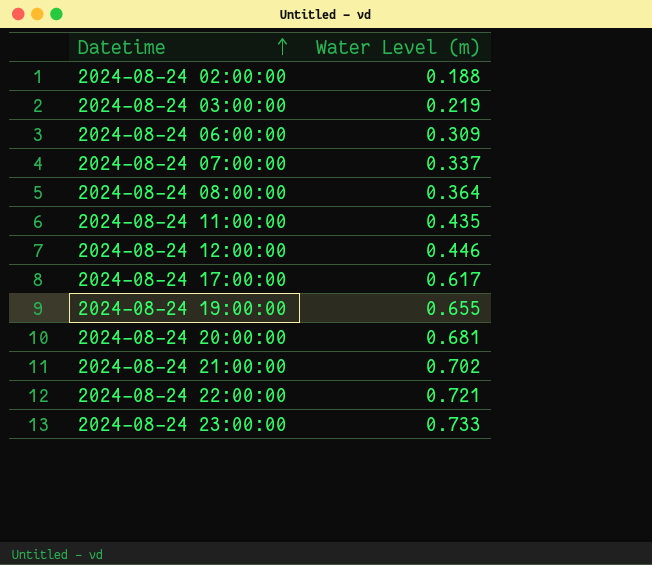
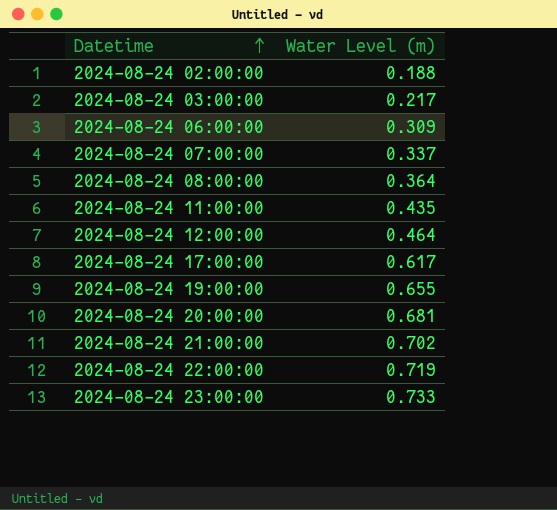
2024-08-24 03:00:00 | Water Level (m): 0.219 -> 0.217
2024-08-24 12:00:00 | Water Level (m): 0.446 -> 0.464
2024-08-24 22:00:00 | Water Level (m): 0.721 -> 0.719

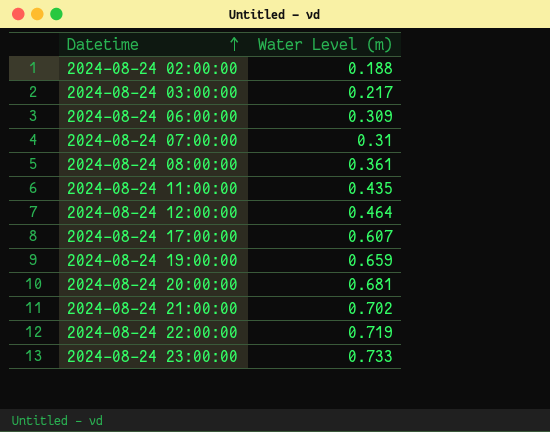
2024-08-24 07:00:00 | Water Level (m): 0.337 -> 0.31
2024-08-24 08:00:00 | Water Level (m): 0.364 -> 0.361
2024-08-24 17:00:00 | Water Level (m): 0.617 -> 0.607
2024-08-24 19:00:00 | Water Level (m): 0.655 -> 0.659

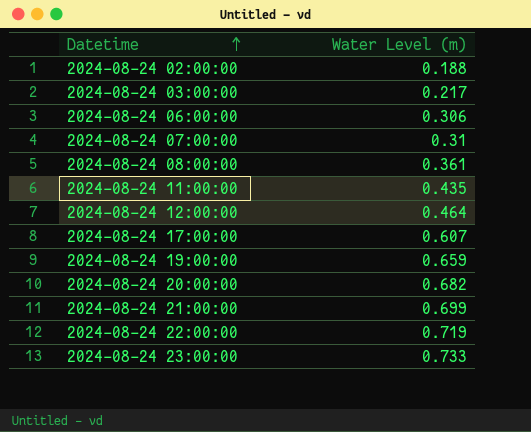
2024-08-24 06:00:00 | Water Level (m): 0.309 -> 0.306
2024-08-24 20:00:00 | Water Level (m): 0.681 -> 0.682
2024-08-24 21:00:00 | Water Level (m): 0.702 -> 0.699

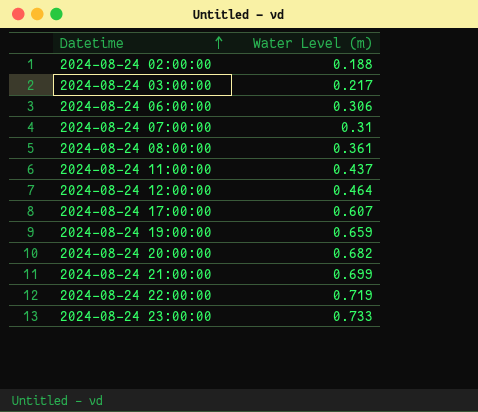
2024-08-24 11:00:00 | Water Level (m): 0.435 -> 0.437

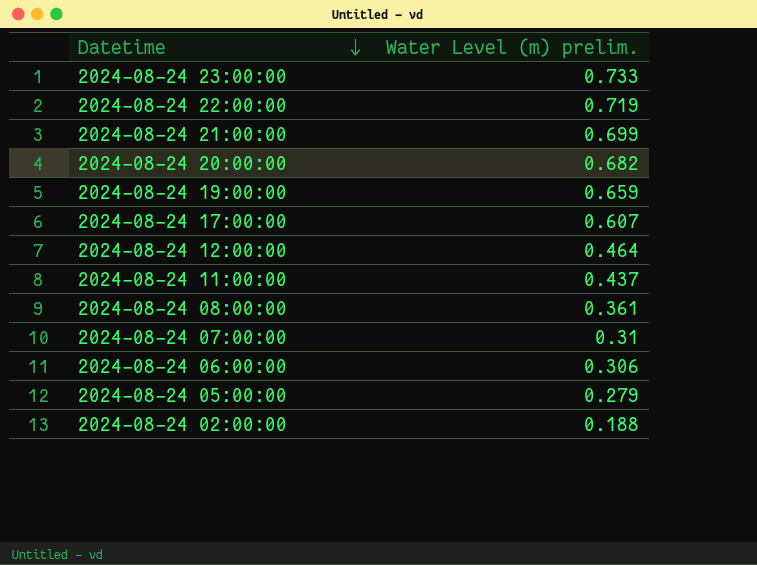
row order: Datetime ascending -> Datetime descending
column name: Water Level (m) -> Water Level (m) prelim.
row 2024-08-24 03:00:00: 0.217 -> none
row 2024-08-24 05:00:00: none -> 0.279

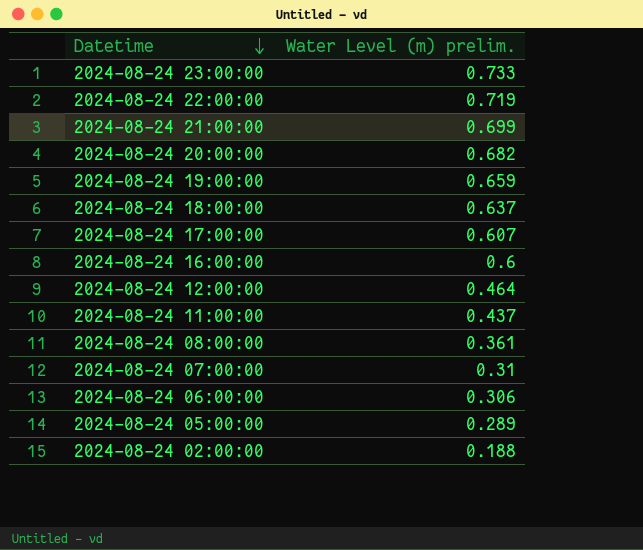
row 2024-08-24 18:00:00: none -> 0.637
row 2024-08-24 16:00:00: none -> 0.6
2024-08-24 05:00:00 | Water Level (m) prelim.: 0.279 -> 0.289

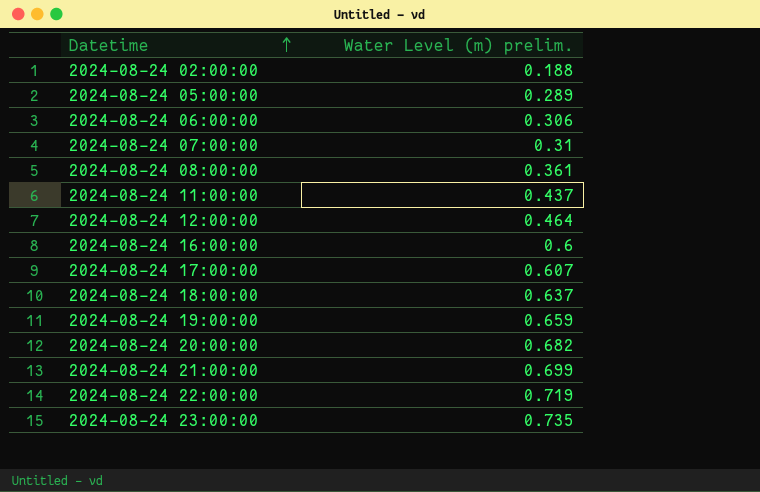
row order: Datetime descending -> Datetime ascending
2024-08-24 23:00:00 | Water Level (m) prelim.: 0.733 -> 0.735

